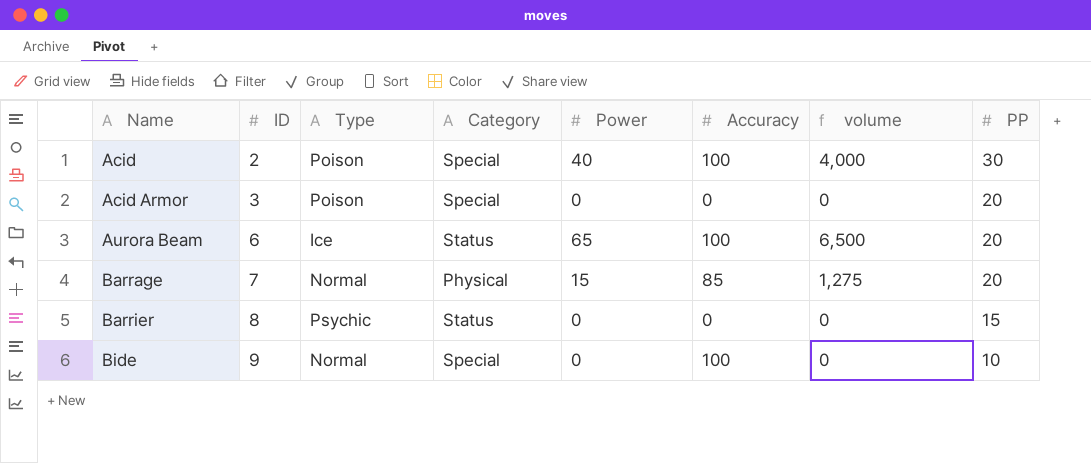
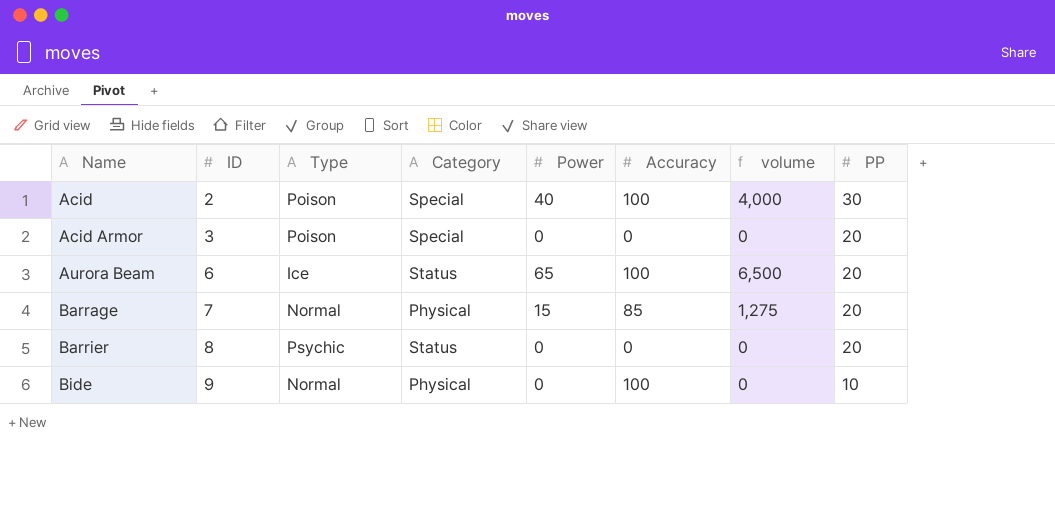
Barrier | PP: 15 -> 20
Bide | Category: Special -> Physical

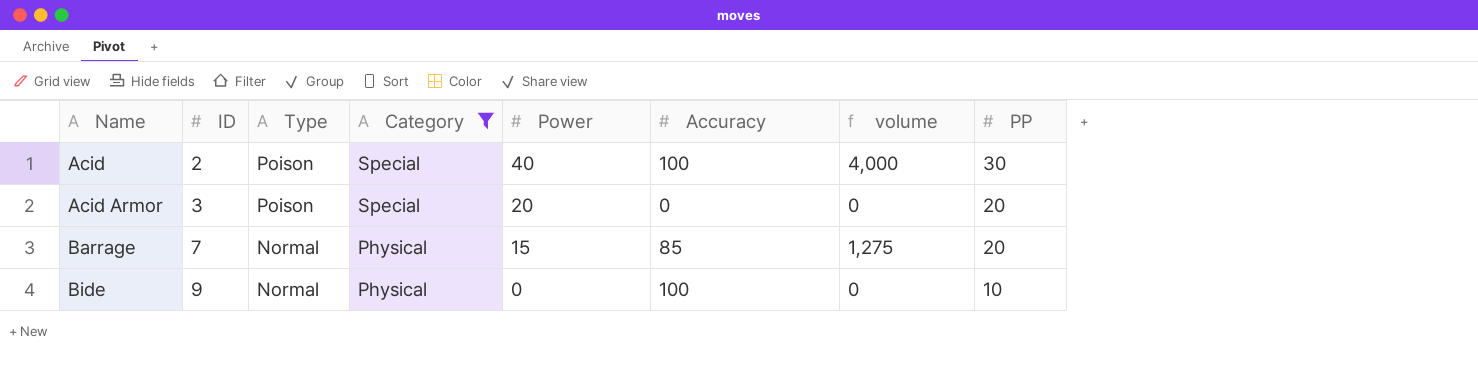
filter: none -> Category != Status
Acid Armor | Power: 0 -> 20

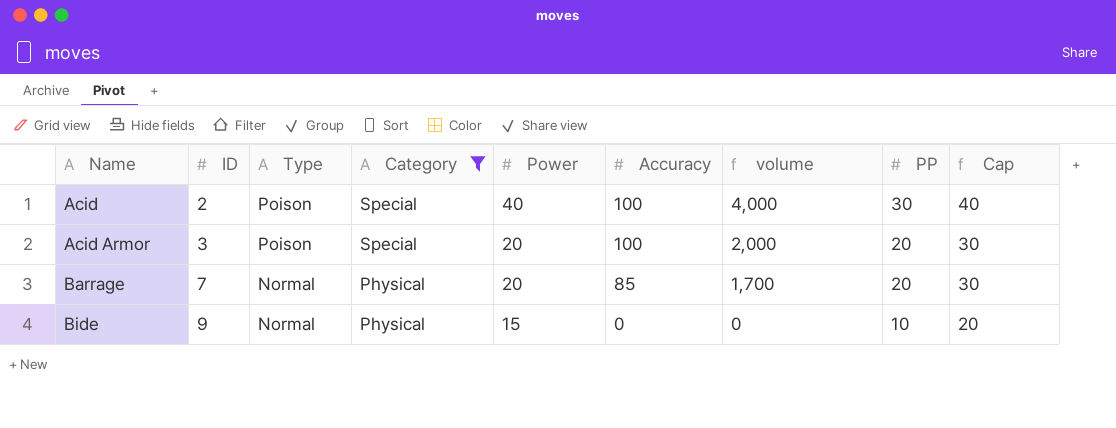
column Cap | formula: none -> [PP] + 10
Acid Armor | Accuracy: 0 -> 100
Acid Armor | volume: 0 -> 2,000
Barrage | Power: 15 -> 20
Barrage | volume: 1,275 -> 1,700
Bide | Power: 0 -> 15
Bide | Accuracy: 100 -> 0

